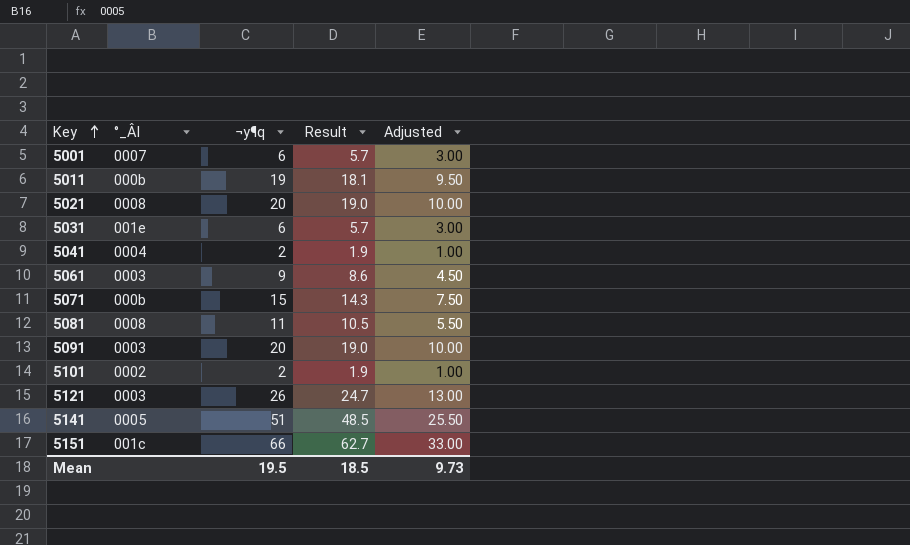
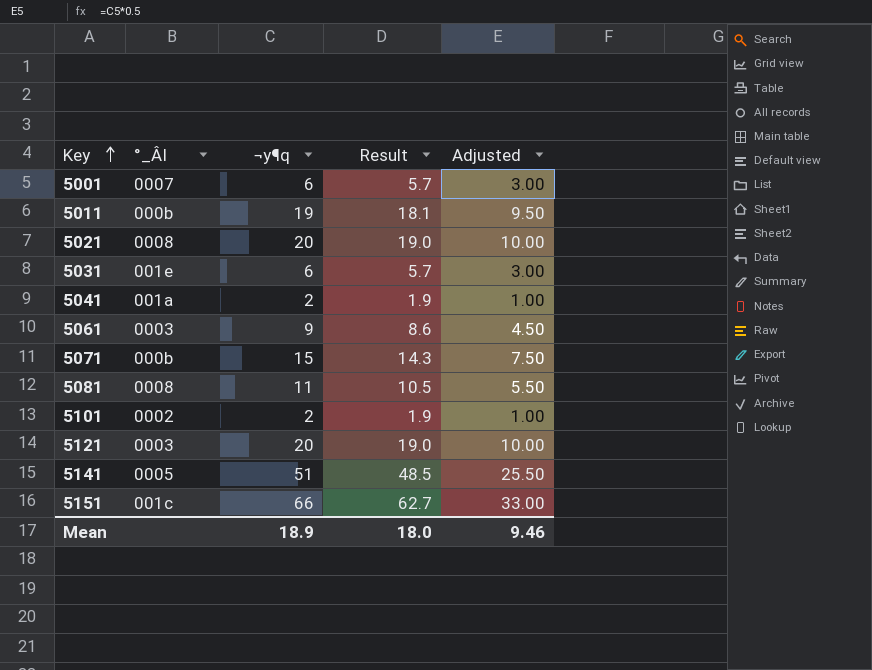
row 5091: 0003 | 20 | 19.0 | 10.00 -> none
5041 | °_ÂI: 0004 -> 001a
5121 | ¬y¶q: 26 -> 20
5121 | Result: 24.7 -> 19.0
5121 | Adjusted: 13.00 -> 10.00
Mean | ¬y¶q: 19.5 -> 18.9
Mean | Result: 18.5 -> 18.0
Mean | Adjusted: 9.73 -> 9.46

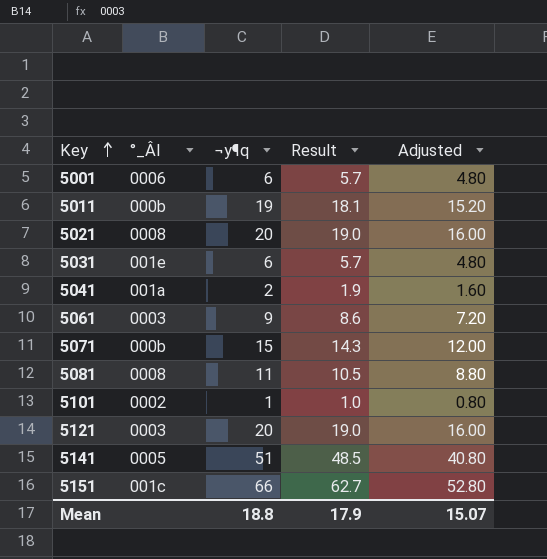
column Adjusted | formula: [¬y¶q] * 0.5 -> [¬y¶q] * 0.8
5001 | °_ÂI: 0007 -> 0006
5101 | ¬y¶q: 2 -> 1
5101 | Result: 1.9 -> 1.0
Mean | ¬y¶q: 18.9 -> 18.8
Mean | Result: 18.0 -> 17.9
Mean | Adjusted: 9.46 -> 15.07

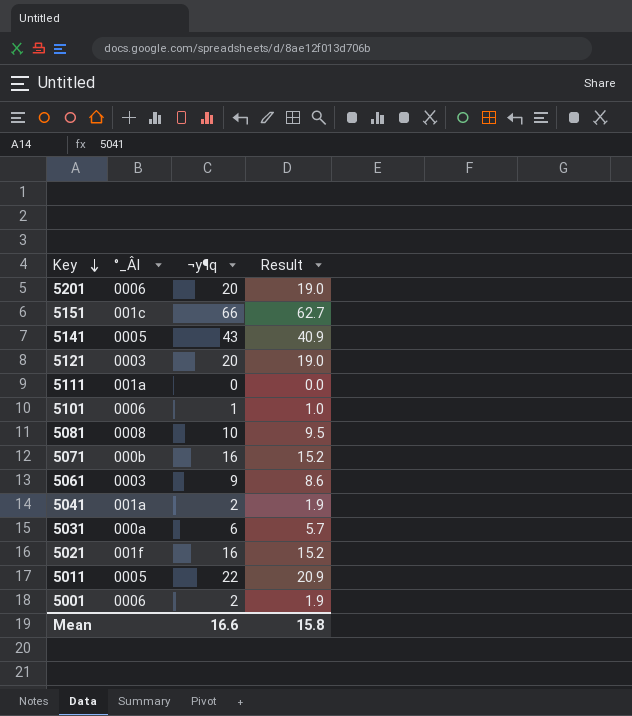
row order: Key ascending -> Key descending
column Adjusted | formula: [¬y¶q] * 0.8 -> none
row 5201: none -> 0006 | 20 | 19.0
5141 | ¬y¶q: 51 -> 43
5141 | Result: 48.5 -> 40.9
row 5111: none -> 001a | 0 | 0.0
5101 | °_ÂI: 0002 -> 0006
5081 | ¬y¶q: 11 -> 10
5081 | Result: 10.5 -> 9.5
5071 | ¬y¶q: 15 -> 16
5071 | Result: 14.3 -> 15.2
5031 | °_ÂI: 001e -> 000a
5021 | °_ÂI: 0008 -> 001f
5021 | ¬y¶q: 20 -> 16
5021 | Result: 19.0 -> 15.2
5011 | °_ÂI: 000b -> 0005
5011 | ¬y¶q: 19 -> 22
5011 | Result: 18.1 -> 20.9
5001 | ¬y¶q: 6 -> 2
5001 | Result: 5.7 -> 1.9
Mean | ¬y¶q: 18.8 -> 16.6
Mean | Result: 17.9 -> 15.8

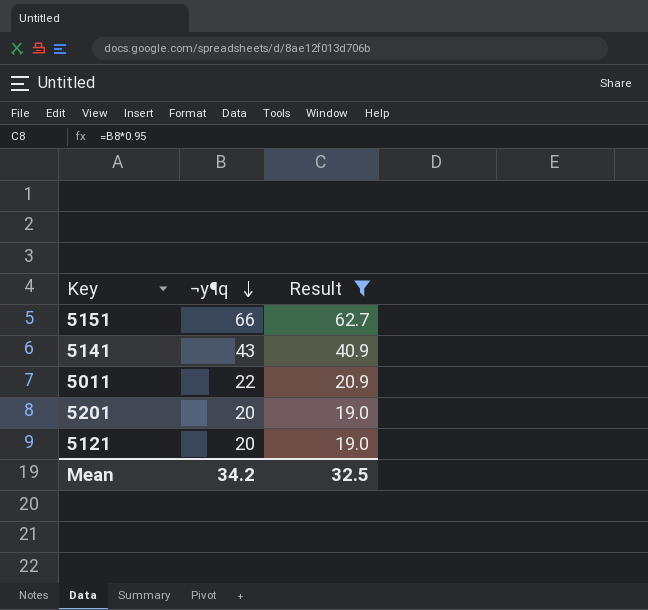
filter: none -> Result >= 19.0
row order: Key descending -> ¬y¶q descending
column °_ÂI | position: 2 -> none
Mean | ¬y¶q: 16.6 -> 34.2
Mean | Result: 15.8 -> 32.5

